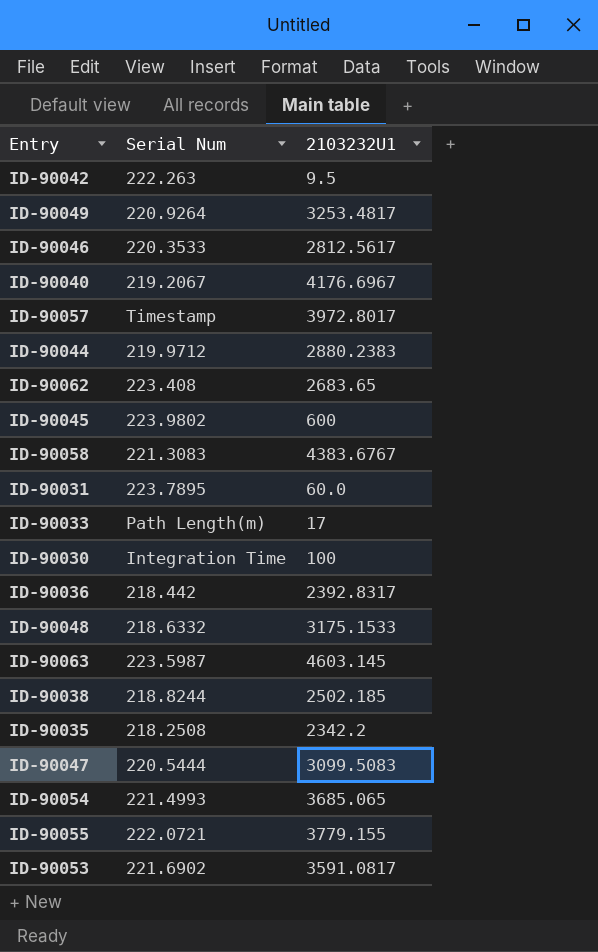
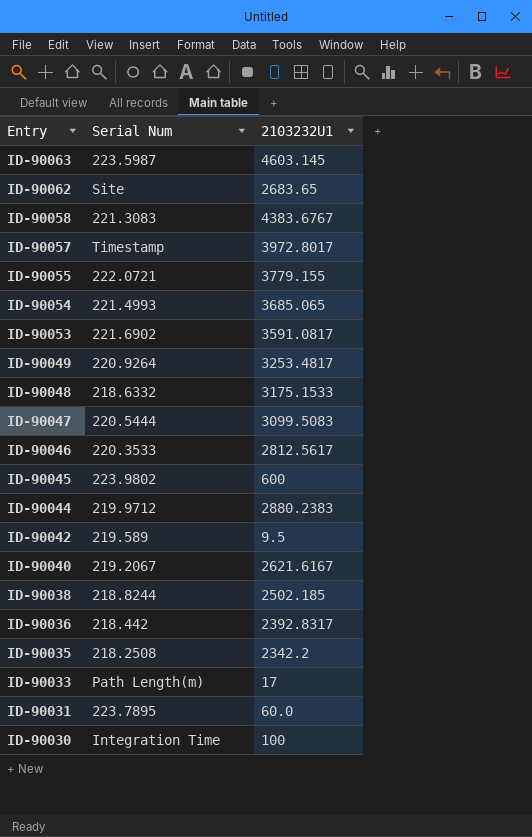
row order: none -> Entry descending
ID-90062 | Serial Num: 223.408 -> Site
ID-90042 | Serial Num: 222.263 -> 219.589
ID-90040 | 2103232U1: 4176.6967 -> 2621.6167

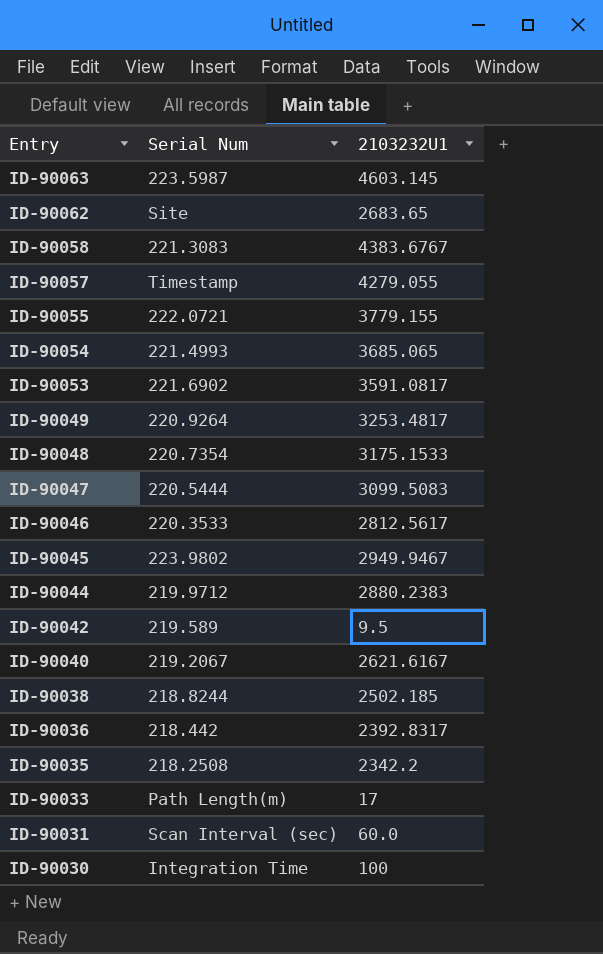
ID-90057 | 2103232U1: 3972.8017 -> 4279.055
ID-90048 | Serial Num: 218.6332 -> 220.7354
ID-90045 | 2103232U1: 600 -> 2949.9467
ID-90031 | Serial Num: 223.7895 -> Scan Interval (sec)

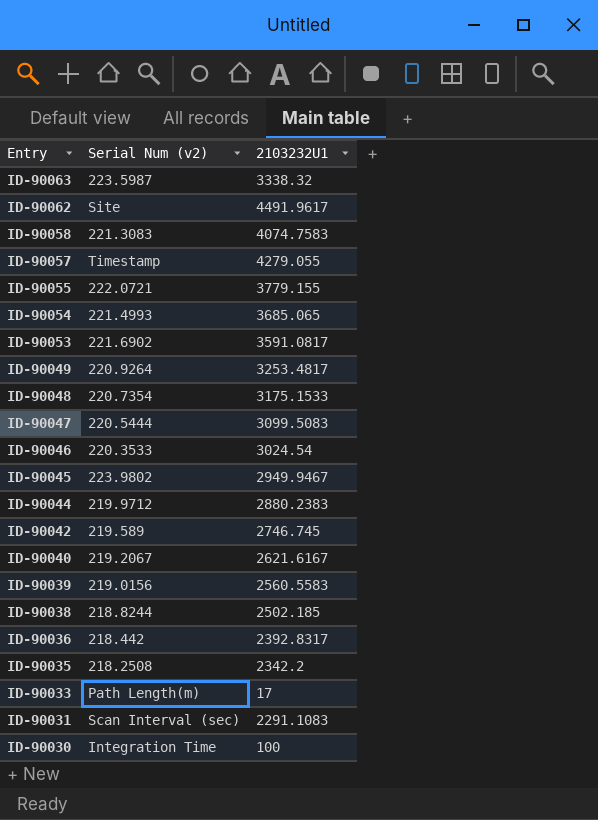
column name: Serial Num -> Serial Num (v2)
ID-90063 | 2103232U1: 4603.145 -> 3338.32
ID-90062 | 2103232U1: 2683.65 -> 4491.9617
ID-90058 | 2103232U1: 4383.6767 -> 4074.7583
ID-90046 | 2103232U1: 2812.5617 -> 3024.54
ID-90042 | 2103232U1: 9.5 -> 2746.745
row ID-90039: none -> 219.0156 | 2560.5583
ID-90031 | 2103232U1: 60.0 -> 2291.1083

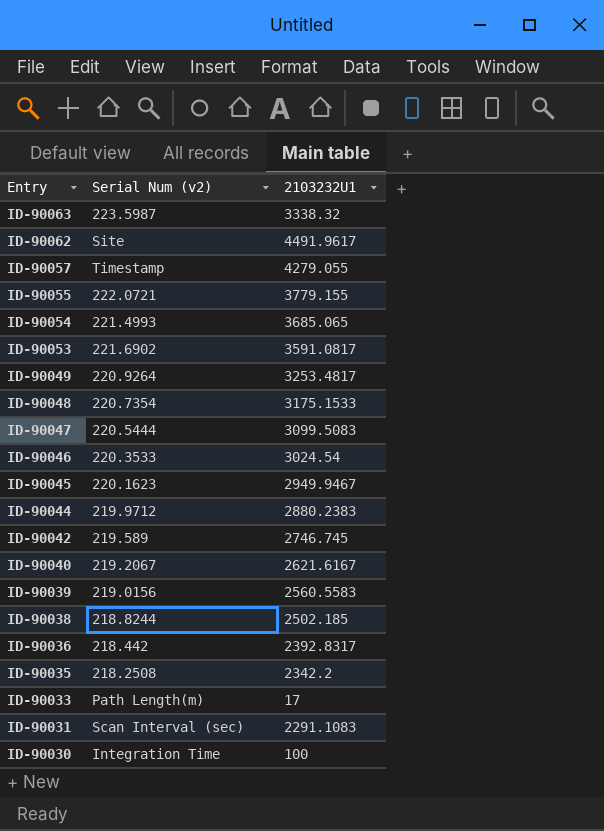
row ID-90058: 221.3083 | 4074.7583 -> none
ID-90045 | Serial Num (v2): 223.9802 -> 220.1623

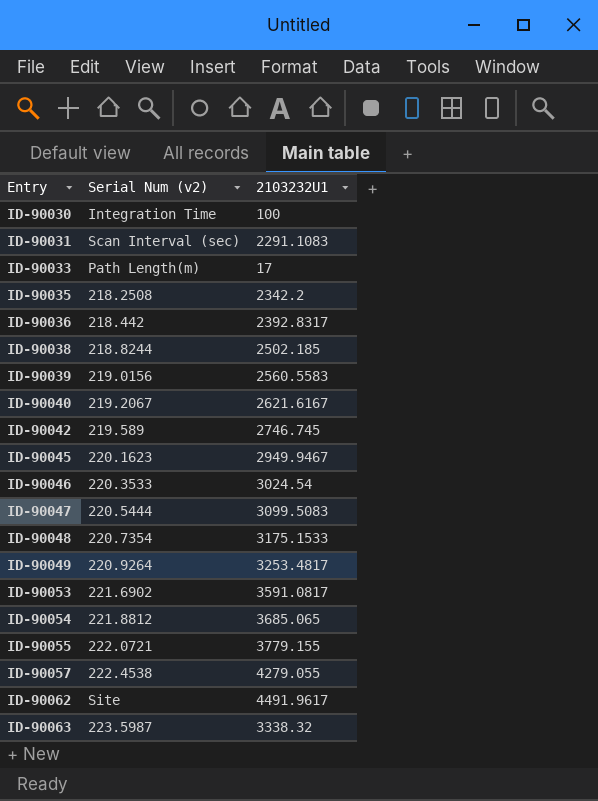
row order: Entry descending -> Entry ascending
row ID-90044: 219.9712 | 2880.2383 -> none
ID-90054 | Serial Num (v2): 221.4993 -> 221.8812
ID-90057 | Serial Num (v2): Timestamp -> 222.4538

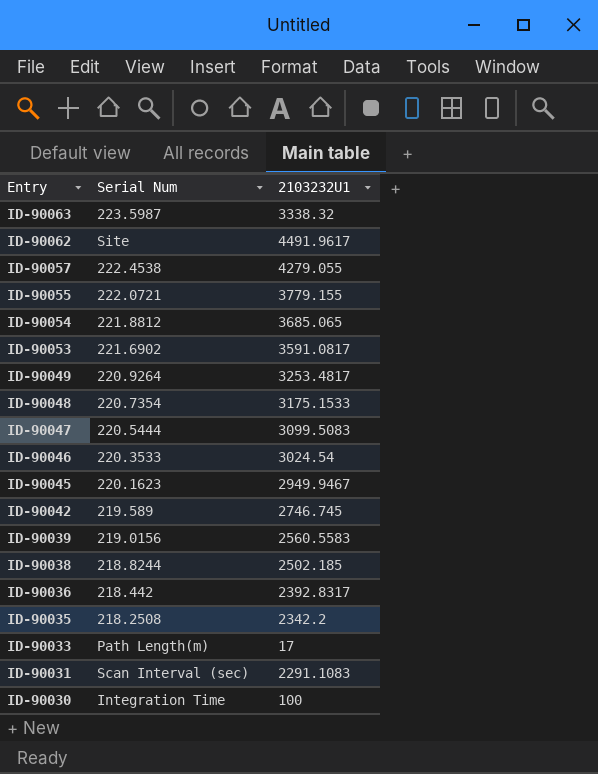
row order: Entry ascending -> Entry descending
column name: Serial Num (v2) -> Serial Num
row ID-90040: 219.2067 | 2621.6167 -> none

